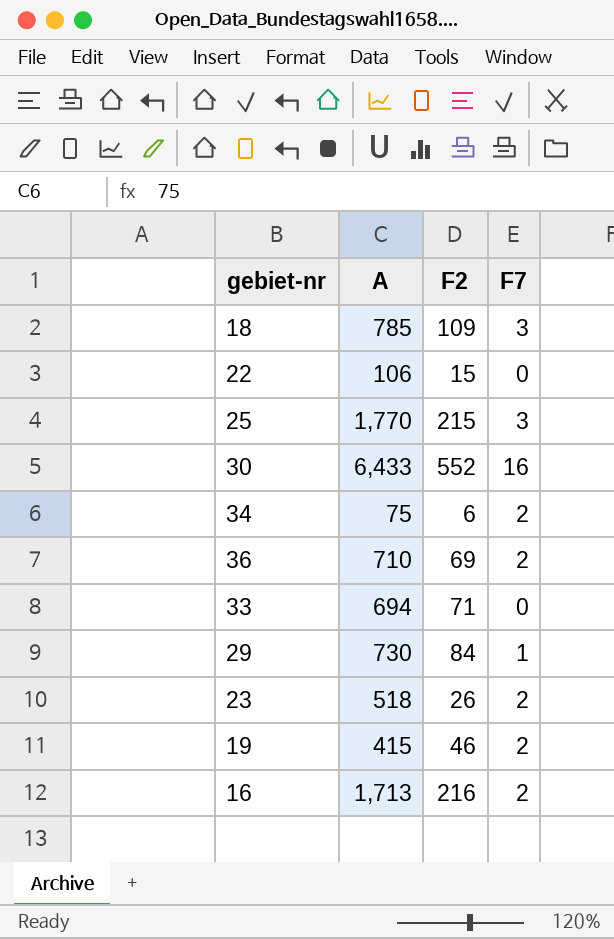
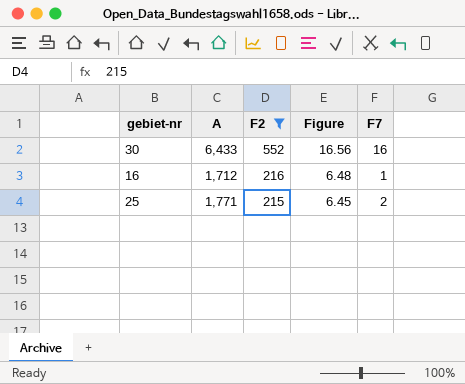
filter: none -> F2 >= 215
row order: none -> F2 descending
column Figure | formula: none -> [F2] * 0.03
16 | A: 1,713 -> 1,712
16 | F7: 2 -> 1
25 | A: 1,770 -> 1,771
25 | F7: 3 -> 2

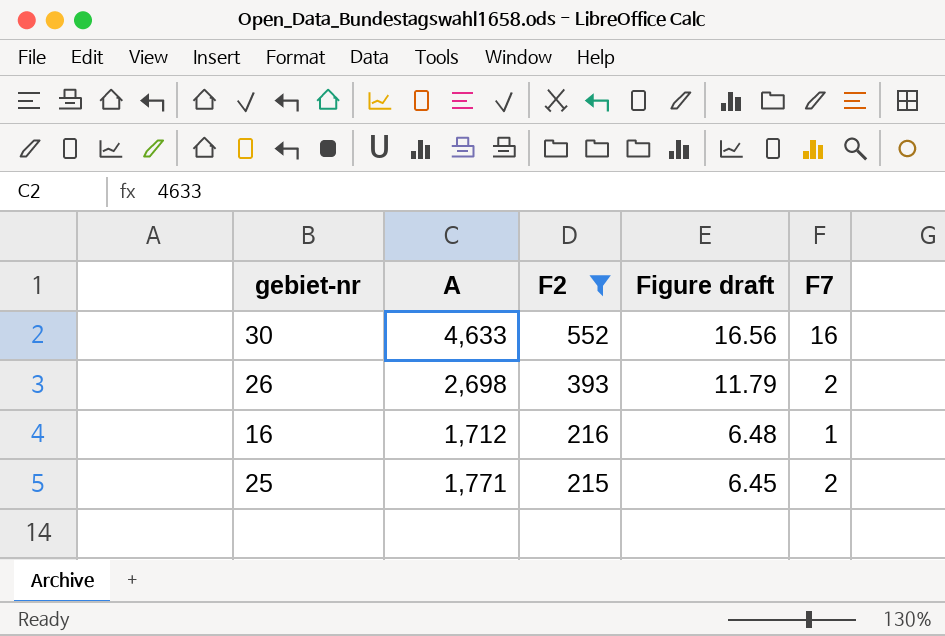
column name: Figure -> Figure draft
30 | A: 6,433 -> 4,633
row 26: none -> 2,698 | 393 | 11.79 | 2

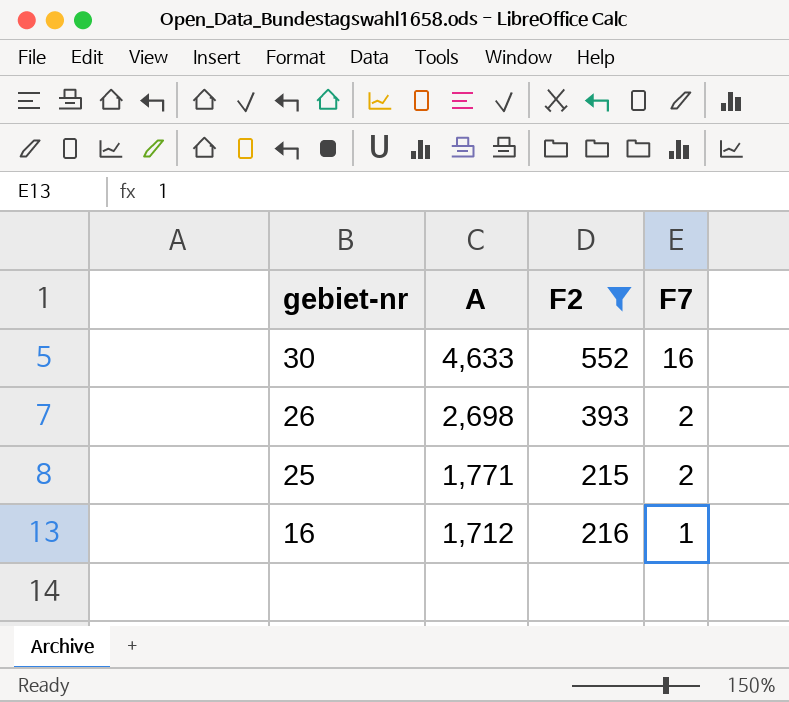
row order: F2 descending -> gebiet-nr descending
column Figure draft | formula: [F2] * 0.03 -> none

